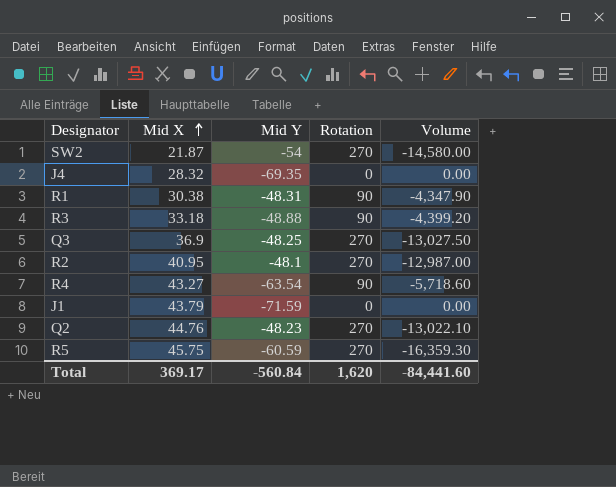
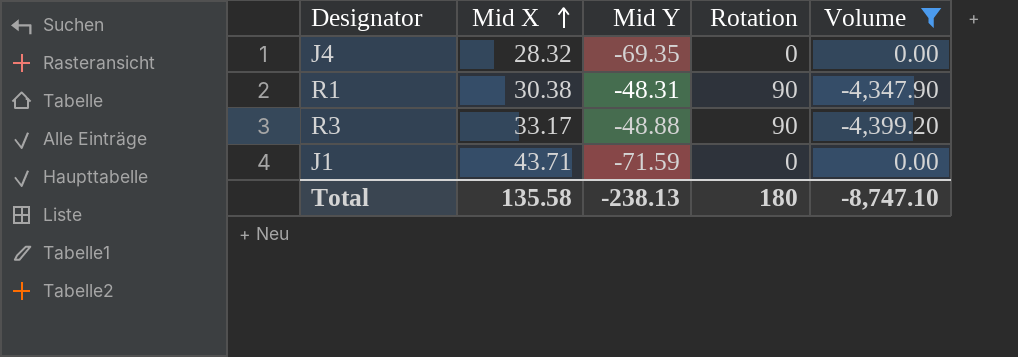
filter: none -> Volume >= -4,399.20
R3 | Mid X: 33.18 -> 33.17
J1 | Mid X: 43.79 -> 43.71
Total | Mid X: 369.17 -> 135.58
Total | Mid Y: -560.84 -> -238.13
Total | Rotation: 1,620 -> 180
Total | Volume: -84,441.60 -> -8,747.10

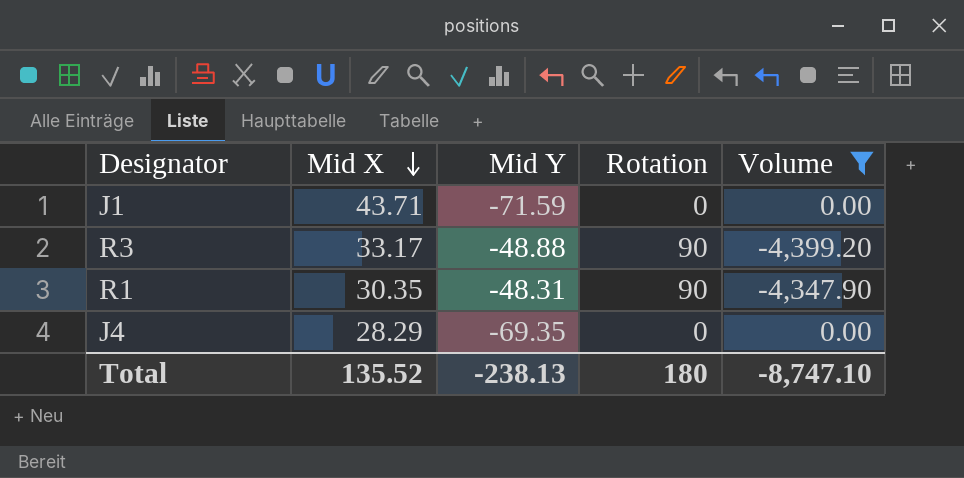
row order: Mid X ascending -> Mid X descending
R1 | Mid X: 30.38 -> 30.35
J4 | Mid X: 28.32 -> 28.29
Total | Mid X: 135.58 -> 135.52

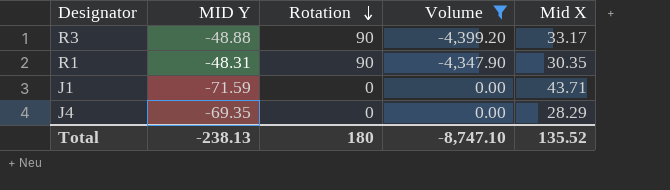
row order: Mid X descending -> Rotation descending
column name: Mid Y -> MID Y
column Mid X | position: 2 -> 5

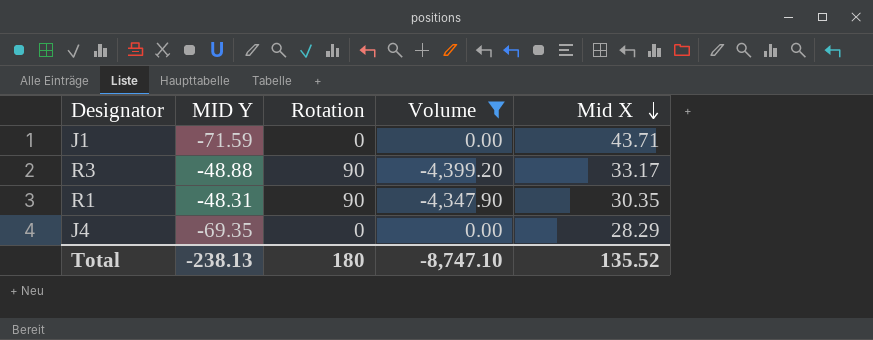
row order: Rotation descending -> Mid X descending

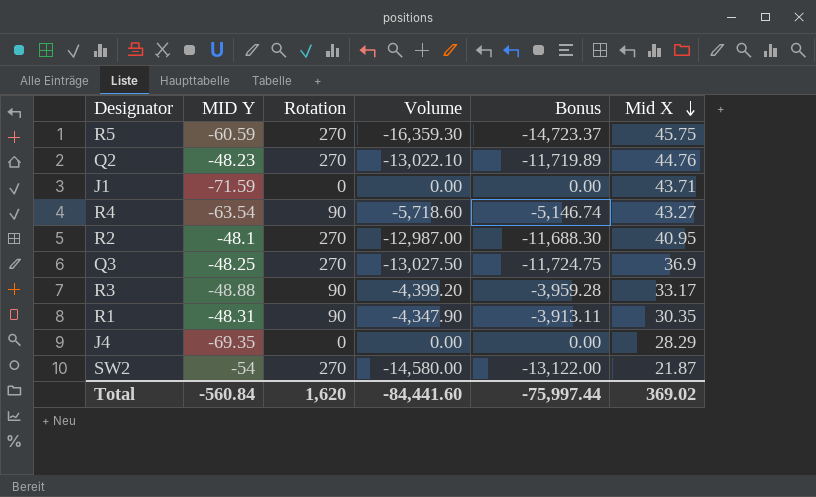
filter: Volume >= -4,399.20 -> none
column Bonus | formula: none -> [Volume] * 0.9
Total | MID Y: -238.13 -> -560.84
Total | Rotation: 180 -> 1,620
Total | Volume: -8,747.10 -> -84,441.60
Total | Mid X: 135.52 -> 369.02

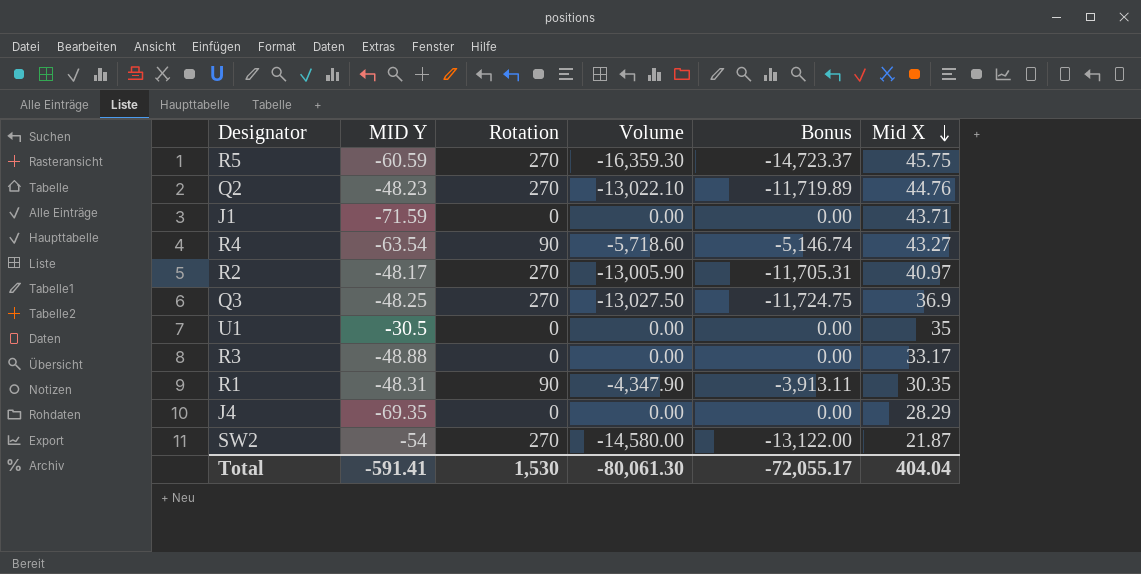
R2 | MID Y: -48.1 -> -48.17
R2 | Volume: -12,987.00 -> -13,005.90
R2 | Bonus: -11,688.30 -> -11,705.31
R2 | Mid X: 40.95 -> 40.97
row U1: none -> -30.5 | 0 | 0.00 | 0.00 | 35
R3 | Rotation: 90 -> 0
R3 | Volume: -4,399.20 -> 0.00
R3 | Bonus: -3,959.28 -> 0.00
Total | MID Y: -560.84 -> -591.41
Total | Rotation: 1,620 -> 1,530
Total | Volume: -84,441.60 -> -80,061.30
Total | Bonus: -75,997.44 -> -72,055.17
Total | Mid X: 369.02 -> 404.04

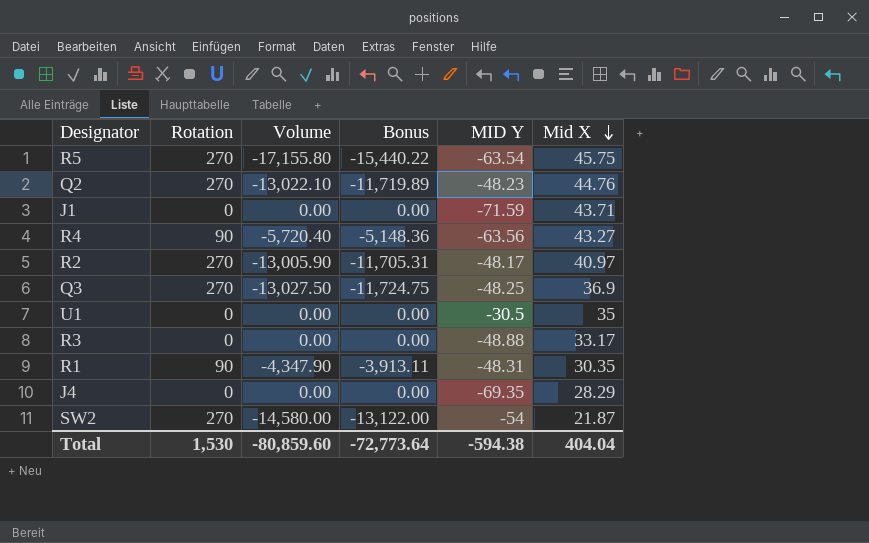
column MID Y | position: 2 -> 5
R5 | Volume: -16,359.30 -> -17,155.80
R5 | Bonus: -14,723.37 -> -15,440.22
R5 | MID Y: -60.59 -> -63.54
R4 | Volume: -5,718.60 -> -5,720.40
R4 | Bonus: -5,146.74 -> -5,148.36
R4 | MID Y: -63.54 -> -63.56
Total | Volume: -80,061.30 -> -80,859.60
Total | Bonus: -72,055.17 -> -72,773.64
Total | MID Y: -591.41 -> -594.38

